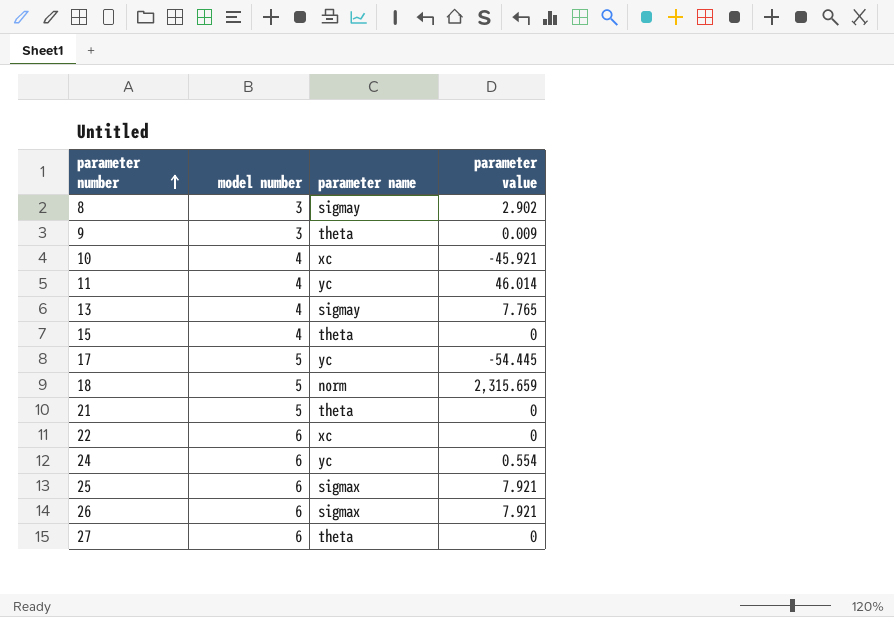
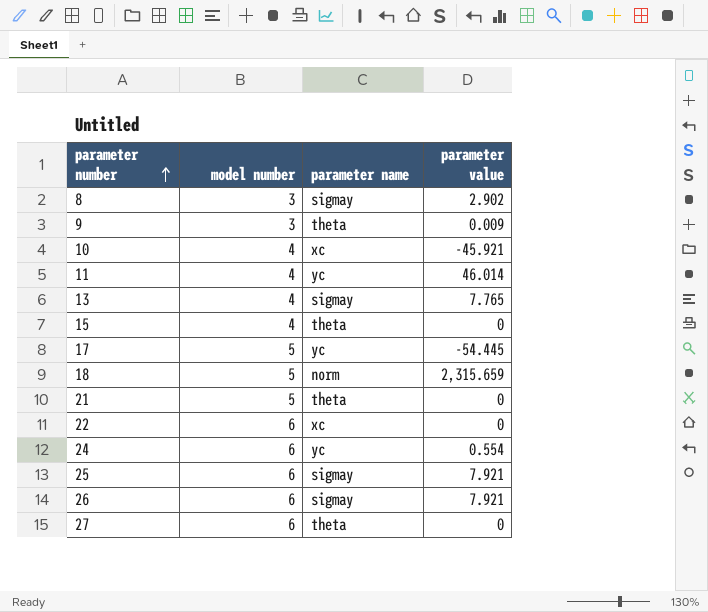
25 | parameter name: sigmax -> sigmay
26 | parameter name: sigmax -> sigmay

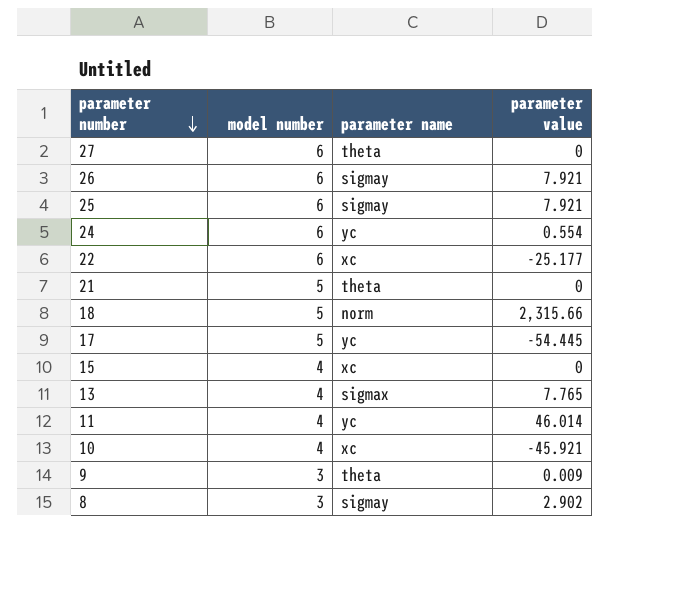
row order: parameter number ascending -> parameter number descending
22 | parameter value: 0 -> -25.177
18 | parameter value: 2,315.659 -> 2,315.66
15 | parameter name: theta -> xc
13 | parameter name: sigmay -> sigmax

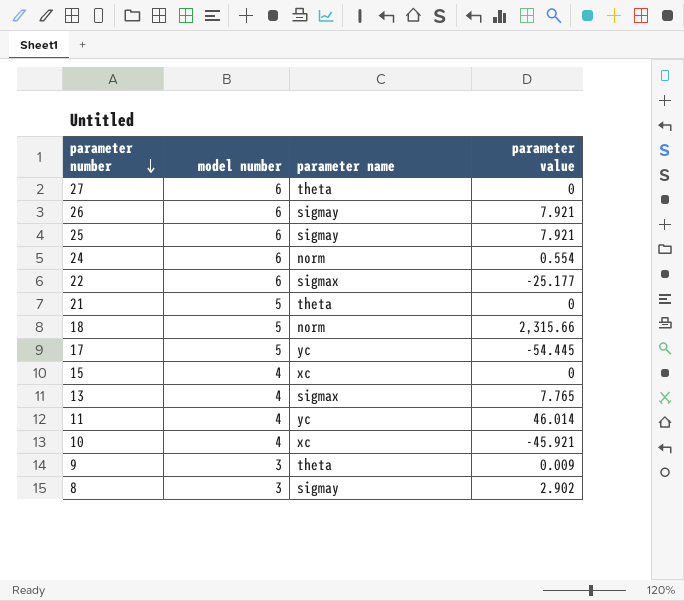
24 | parameter name: yc -> norm
22 | parameter name: xc -> sigmax

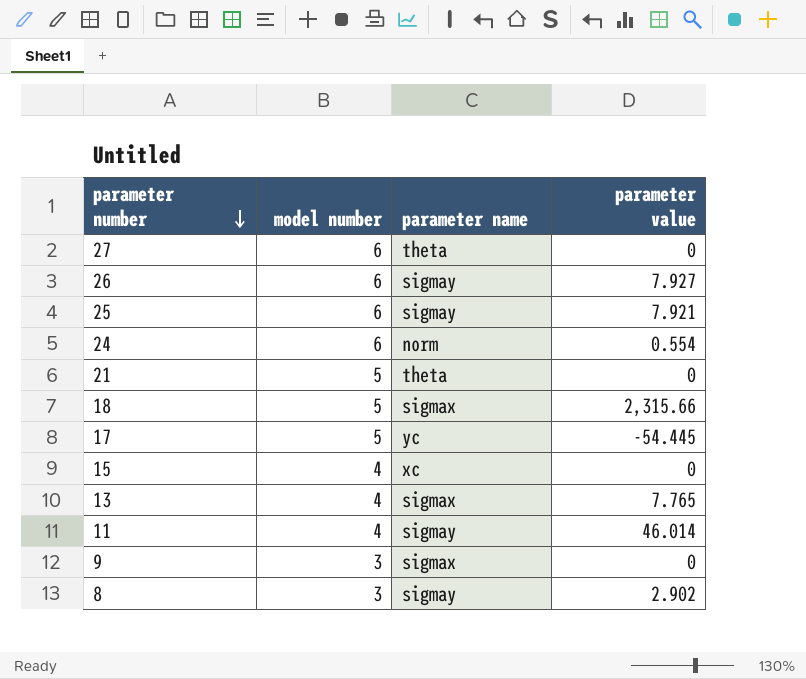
row 22: 6 | sigmax | -25.177 -> none
row 10: 4 | xc | -45.921 -> none
26 | parameter value: 7.921 -> 7.927
18 | parameter name: norm -> sigmax
11 | parameter name: yc -> sigmay
9 | parameter name: theta -> sigmax
9 | parameter value: 0.009 -> 0

